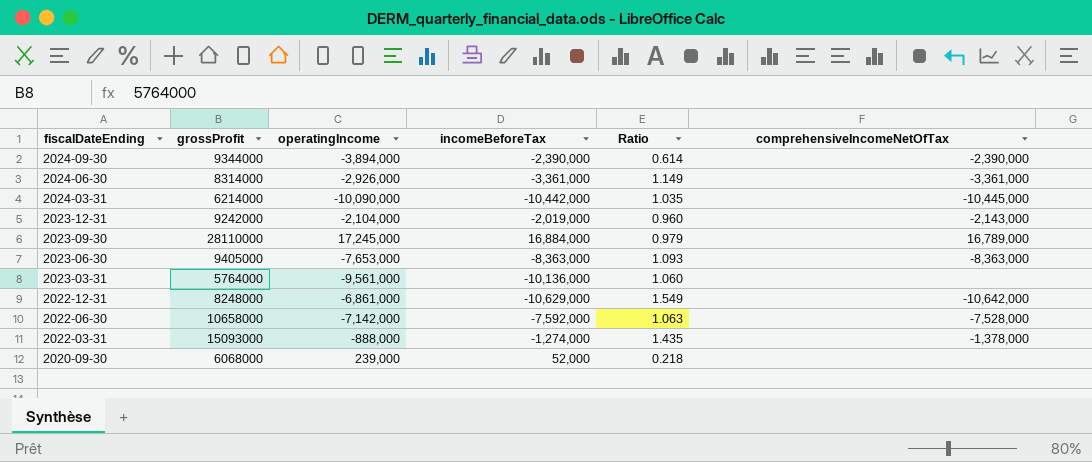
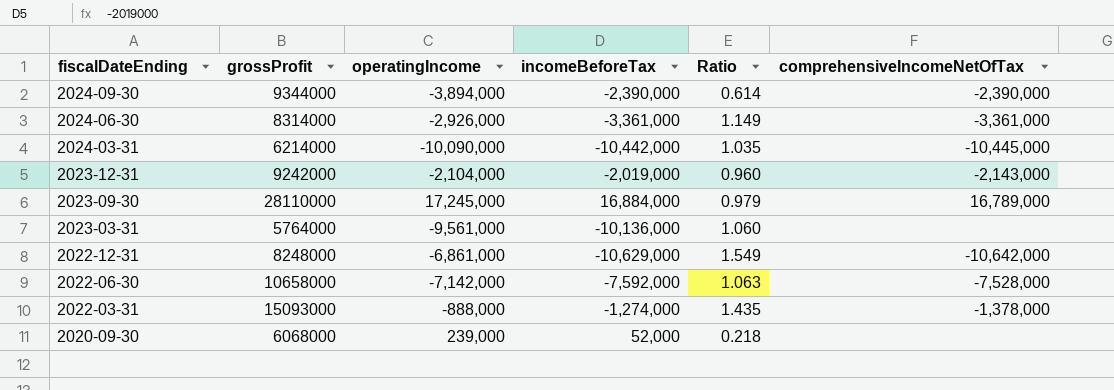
row 2023-06-30: 9405000 | -7,653,000 | -8,363,000 | 1.093 | -8,363,000 -> none

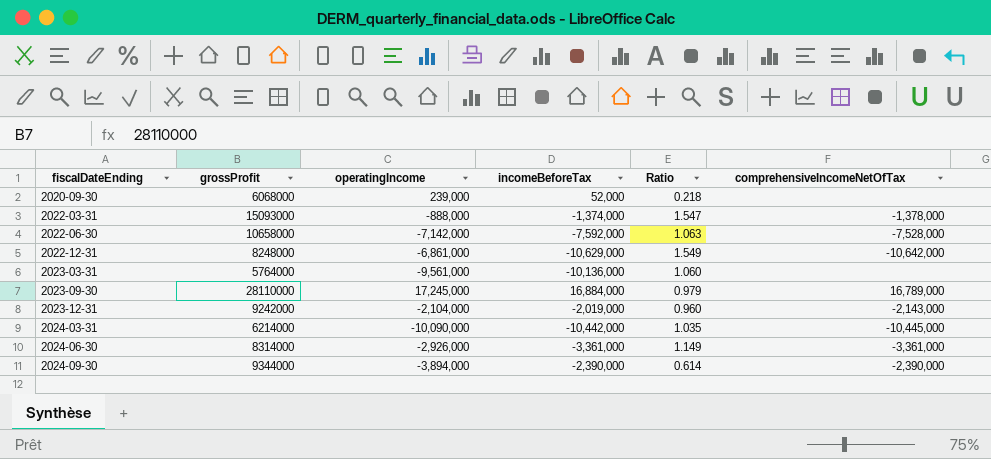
row order: fiscalDateEnding descending -> fiscalDateEnding ascending
2022-03-31 | incomeBeforeTax: -1,274,000 -> -1,374,000
2022-03-31 | Ratio: 1.435 -> 1.547

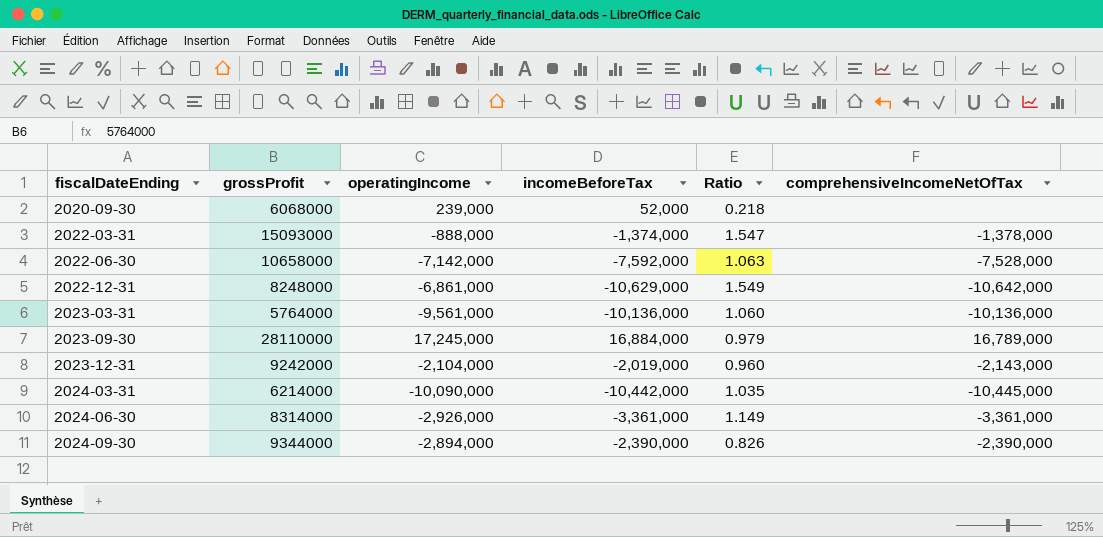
2023-03-31 | comprehensiveIncomeNetOfTax: none -> -10,136,000
2024-09-30 | operatingIncome: -3,894,000 -> -2,894,000
2024-09-30 | Ratio: 0.614 -> 0.826

